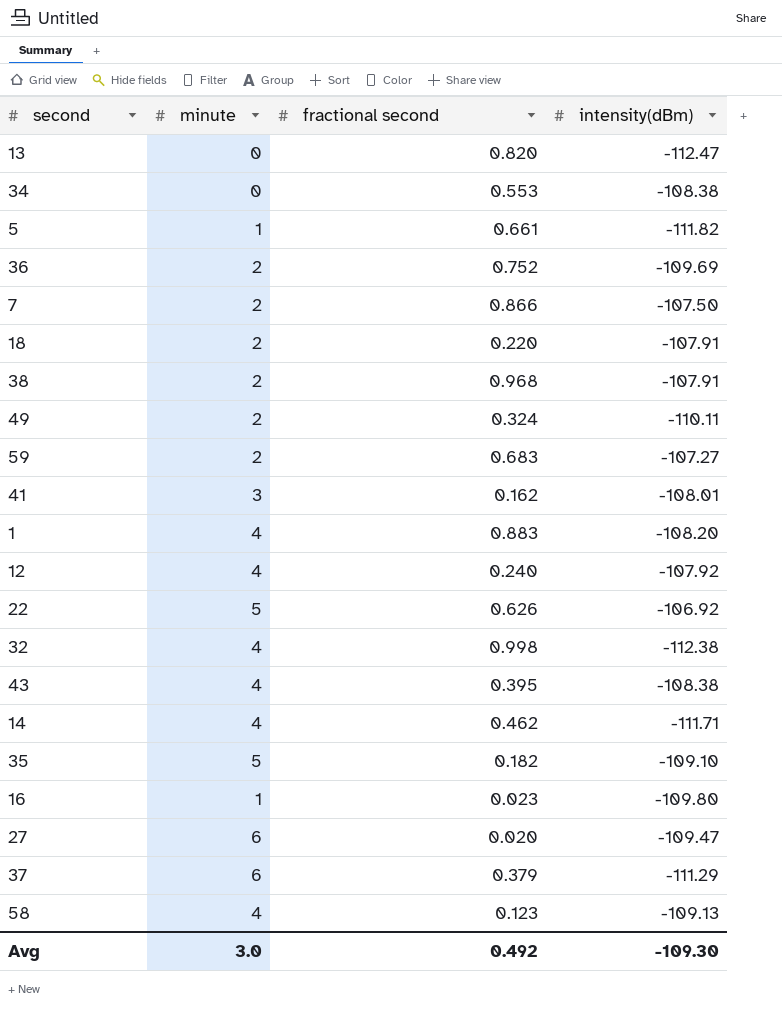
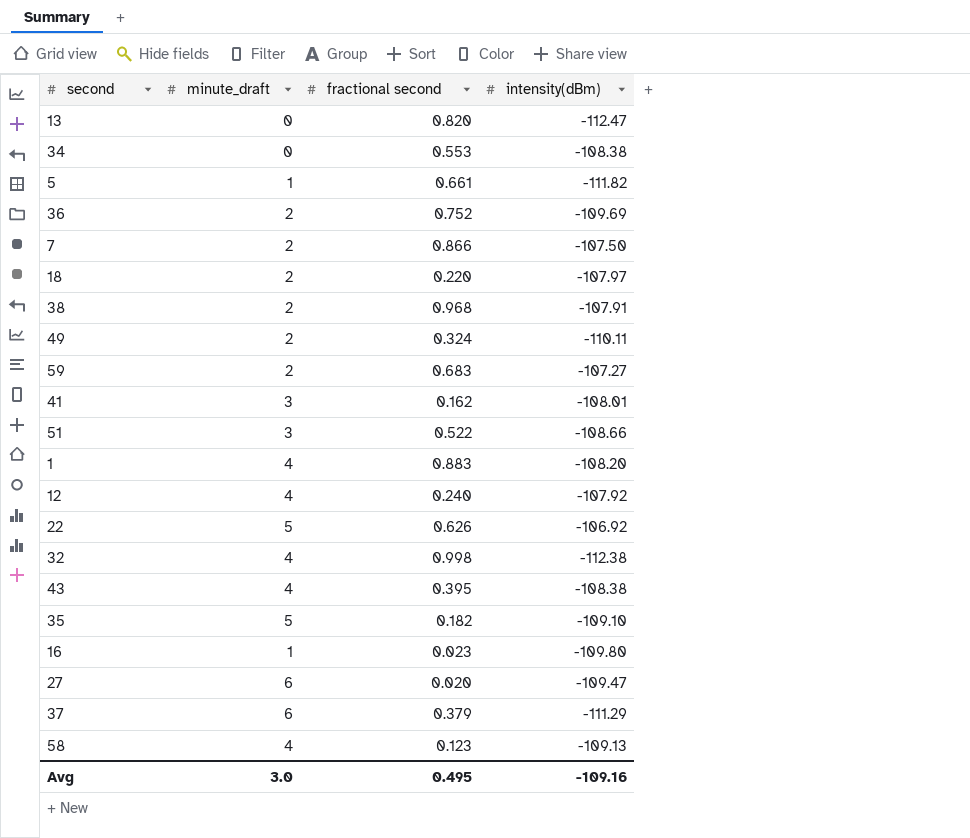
column name: minute -> minute_draft
row 14: 4 | 0.462 | -111.71 -> none
18 | intensity(dBm): -107.91 -> -107.97
row 51: none -> 3 | 0.522 | -108.66
Avg | fractional second: 0.492 -> 0.495
Avg | intensity(dBm): -109.30 -> -109.16

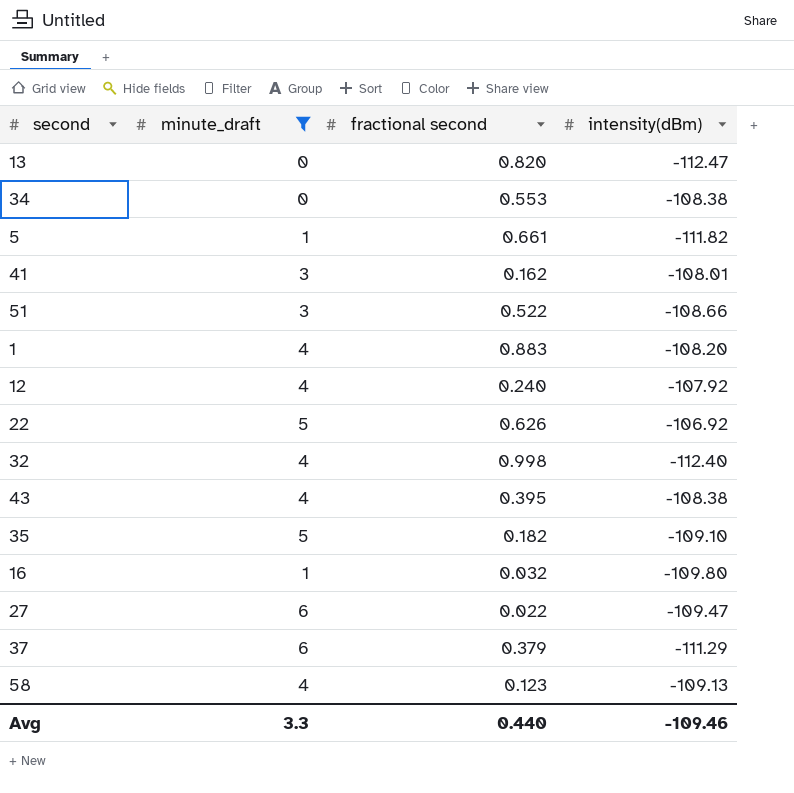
filter: none -> minute_draft != 2
32 | intensity(dBm): -112.38 -> -112.40
16 | fractional second: 0.023 -> 0.032
27 | fractional second: 0.020 -> 0.022
Avg | minute_draft: 3.0 -> 3.3
Avg | fractional second: 0.495 -> 0.440
Avg | intensity(dBm): -109.16 -> -109.46

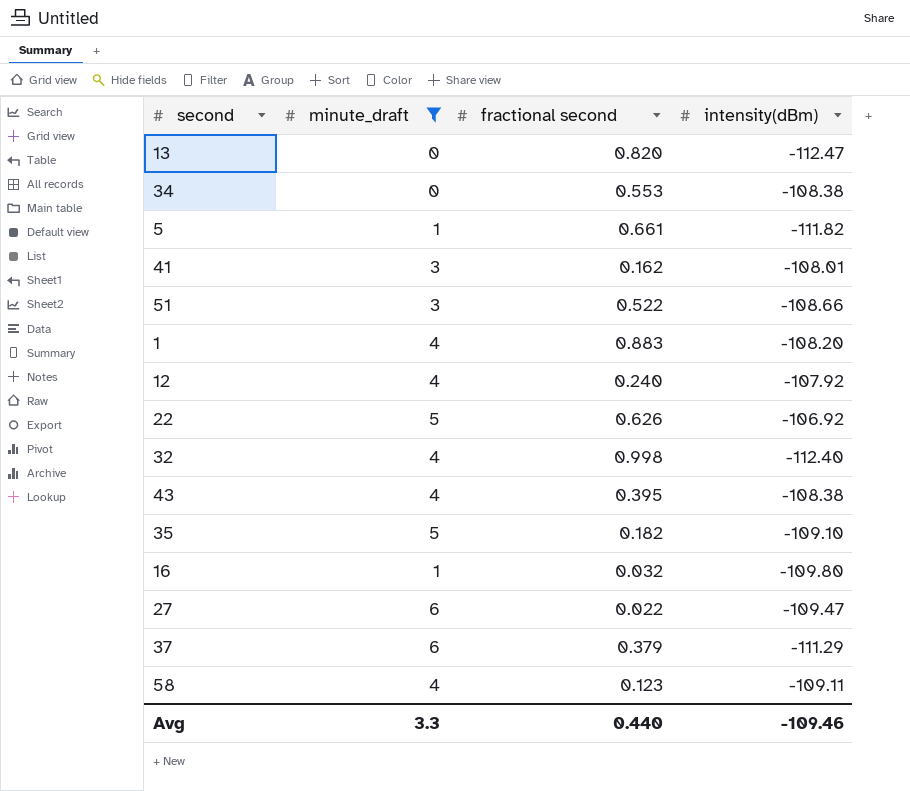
58 | intensity(dBm): -109.13 -> -109.11

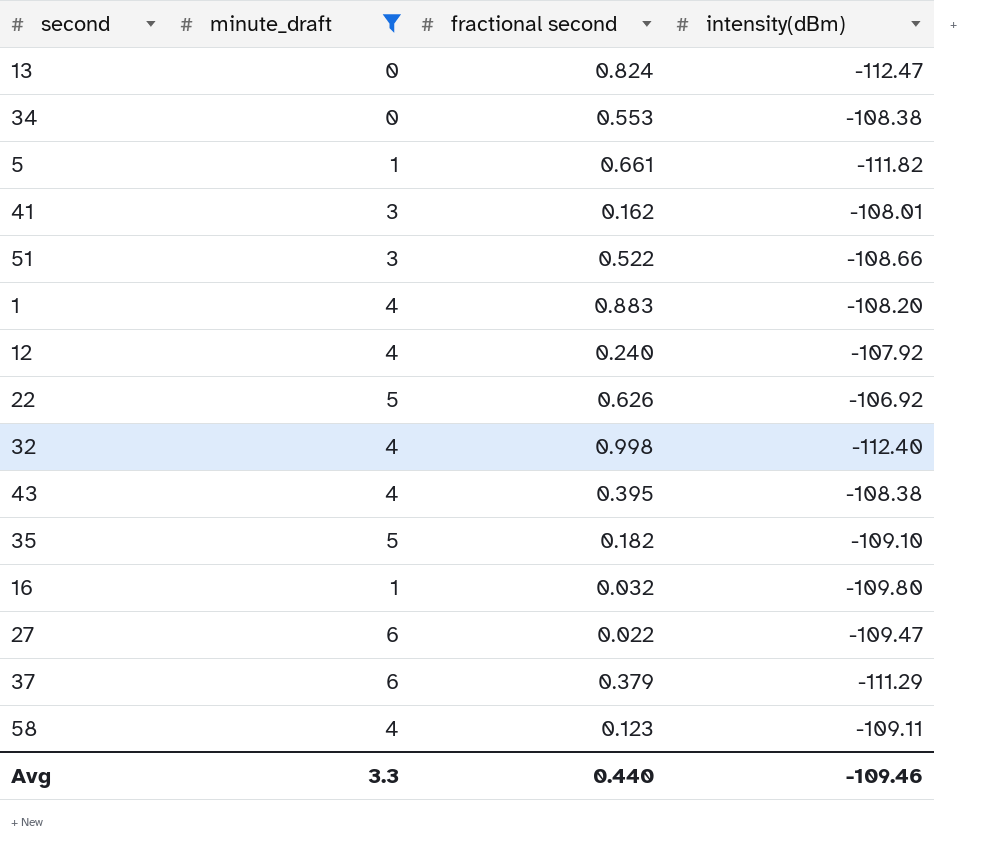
13 | fractional second: 0.820 -> 0.824

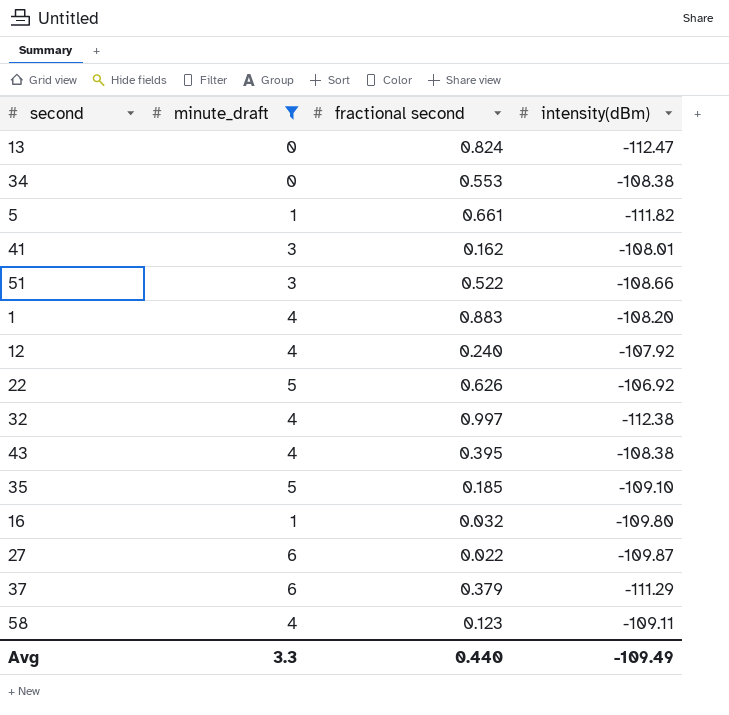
32 | fractional second: 0.998 -> 0.997
32 | intensity(dBm): -112.40 -> -112.38
35 | fractional second: 0.182 -> 0.185
27 | intensity(dBm): -109.47 -> -109.87
Avg | intensity(dBm): -109.46 -> -109.49

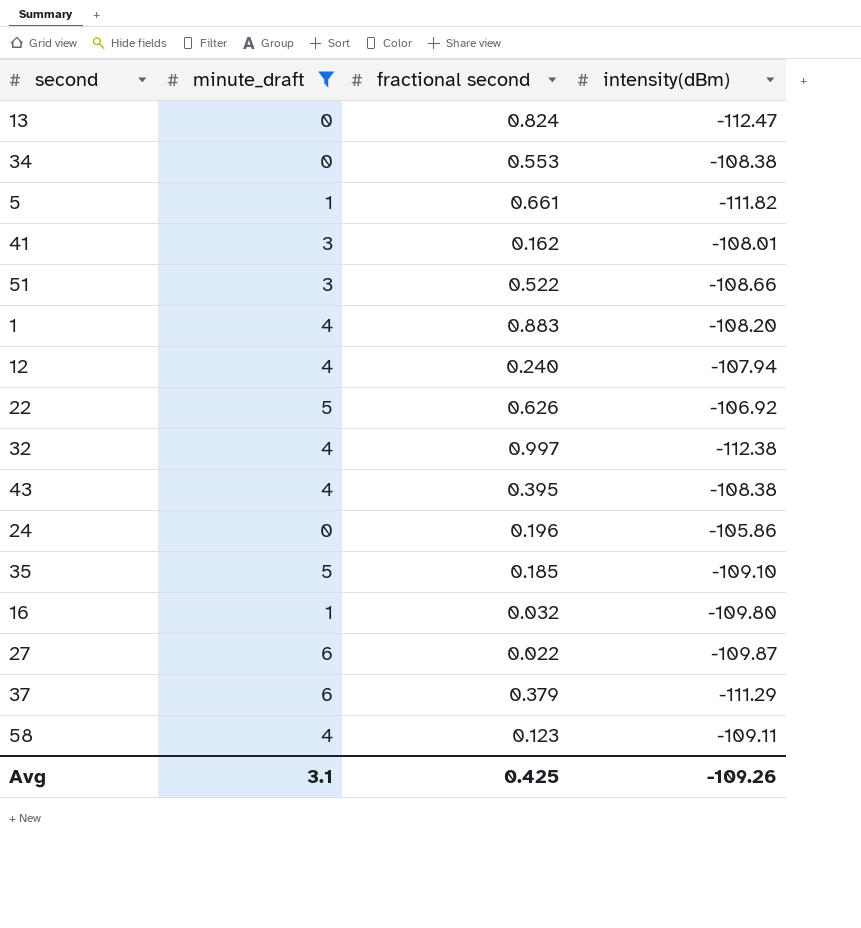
12 | intensity(dBm): -107.92 -> -107.94
row 24: none -> 0 | 0.196 | -105.86
Avg | minute_draft: 3.3 -> 3.1
Avg | fractional second: 0.440 -> 0.425
Avg | intensity(dBm): -109.49 -> -109.26

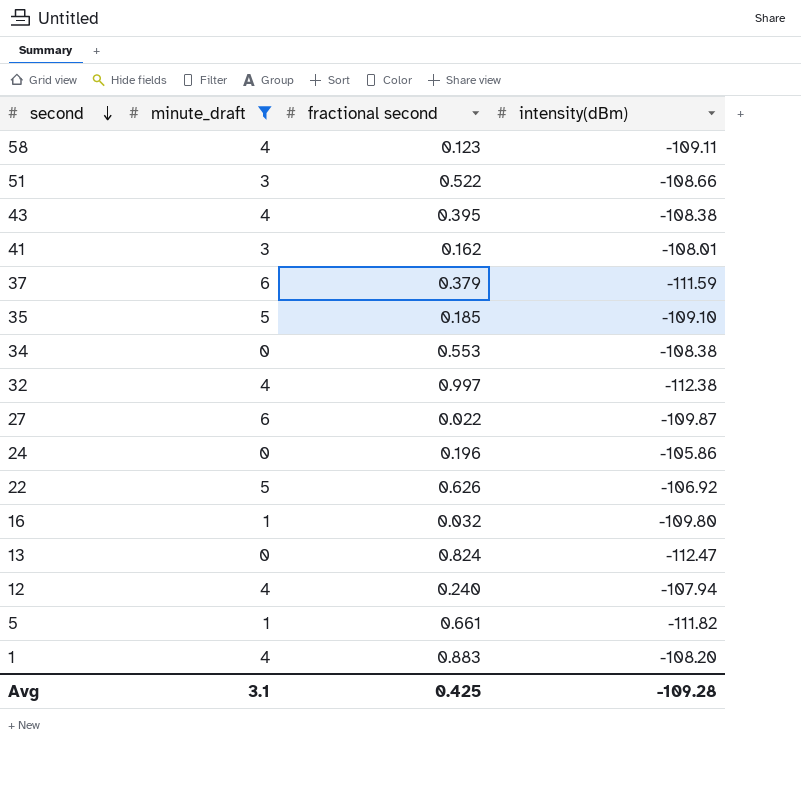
row order: none -> second descending
37 | intensity(dBm): -111.29 -> -111.59
Avg | intensity(dBm): -109.26 -> -109.28

